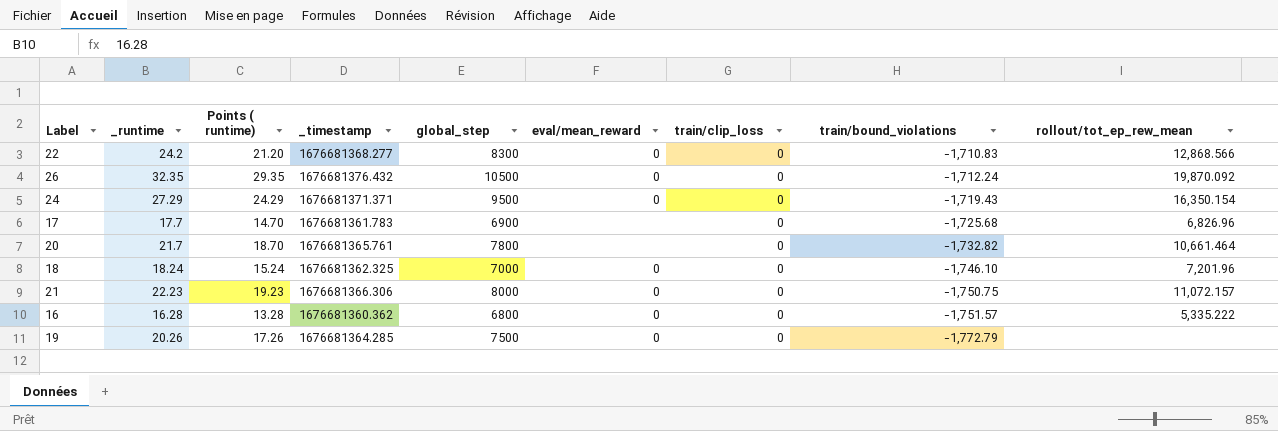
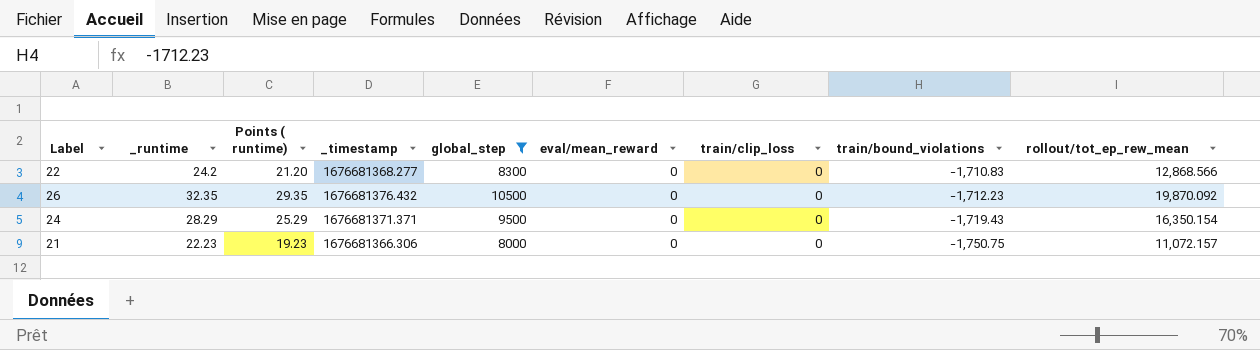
filter: none -> global_step >= 8000
26 | train/bound_violations: -1,712.24 -> -1,712.23
24 | _runtime: 27.29 -> 28.29
24 | Points ( runtime): 24.29 -> 25.29

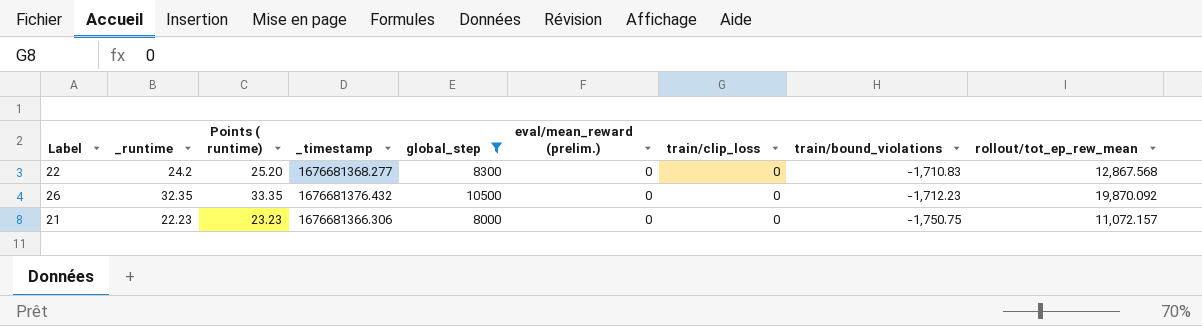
column Points ( runtime) | formula: [_runtime] - 3 -> [_runtime] + 1
column name: eval/mean_reward -> eval/mean_reward (prelim.)
row 24: 28.29 | 25.29 | 1676681371.371 | 9500 | 0 | 0 | -1,719.43 | 16,350.154 -> none
22 | rollout/tot_ep_rew_mean: 12,868.566 -> 12,867.568

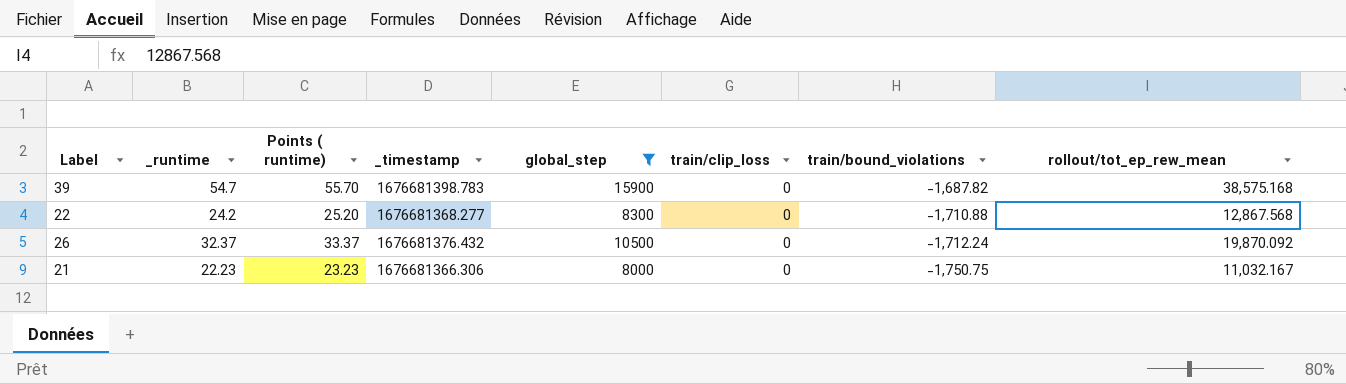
column eval/mean_reward (prelim.) | position: 6 -> none
row 39: none -> 54.7 | 55.70 | 1676681398.783 | 15900 | 0 | -1,687.82 | 38,575.168
22 | train/bound_violations: -1,710.83 -> -1,710.88
26 | _runtime: 32.35 -> 32.37
26 | Points ( runtime): 33.35 -> 33.37
26 | train/bound_violations: -1,712.23 -> -1,712.24
21 | rollout/tot_ep_rew_mean: 11,072.157 -> 11,032.167

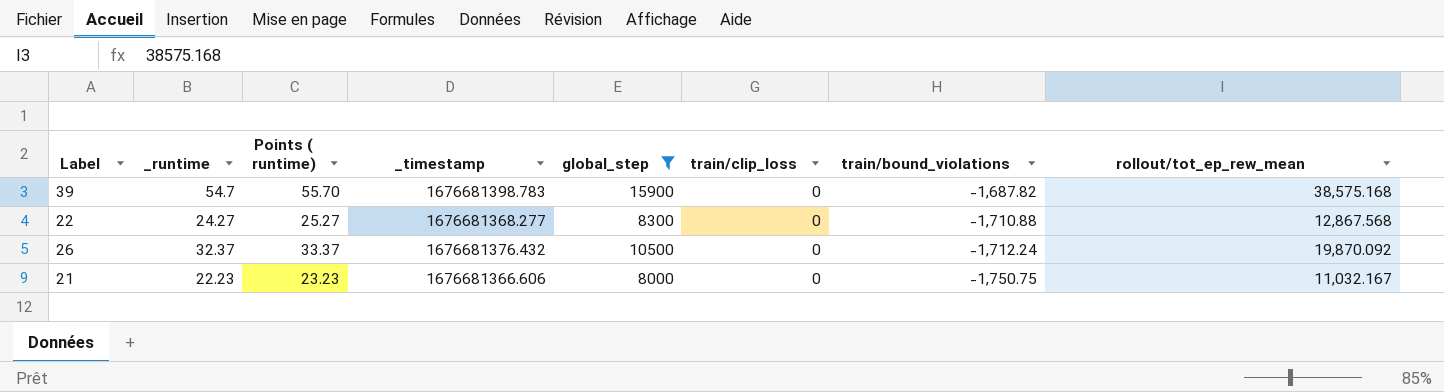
22 | _runtime: 24.2 -> 24.27
22 | Points ( runtime): 25.20 -> 25.27
21 | _timestamp: 1676681366.306 -> 1676681366.606

